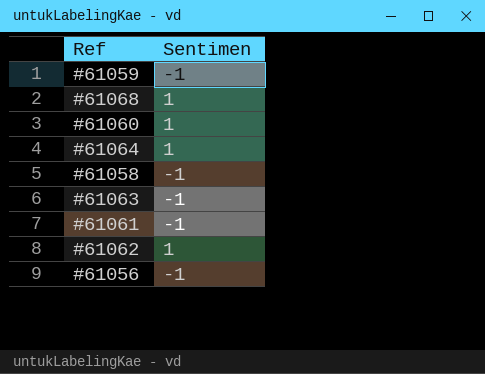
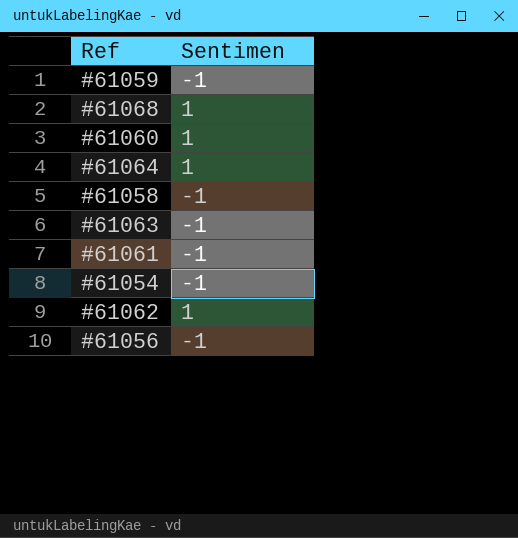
row #61054: none -> -1

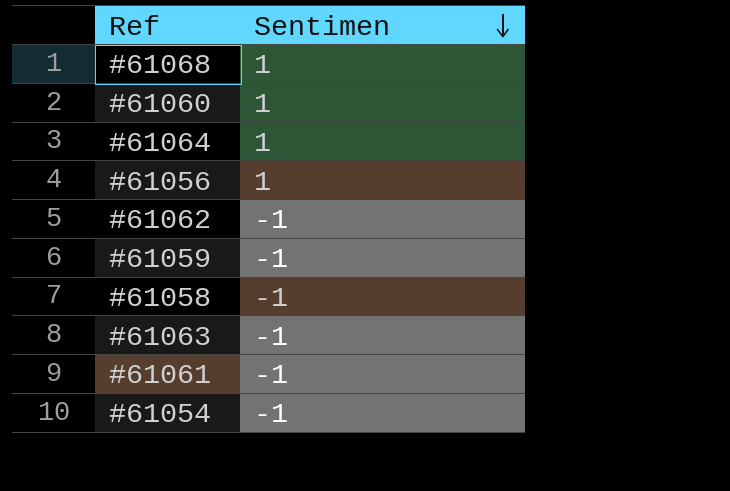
row order: none -> Sentimen descending
#61056 | Sentimen: -1 -> 1
#61062 | Sentimen: 1 -> -1

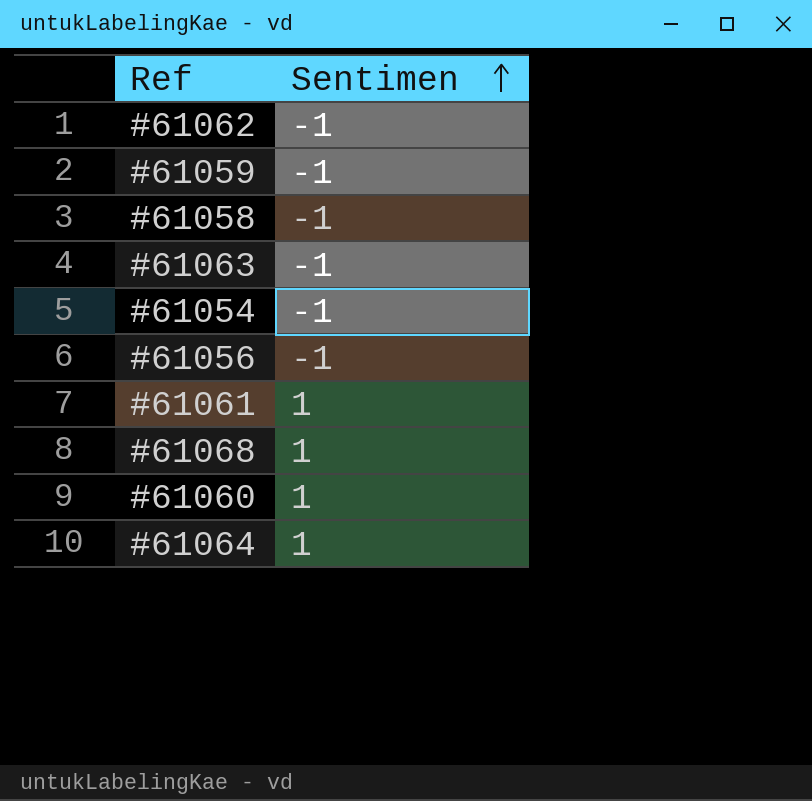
row order: Sentimen descending -> Sentimen ascending
#61056 | Sentimen: 1 -> -1
#61061 | Sentimen: -1 -> 1

